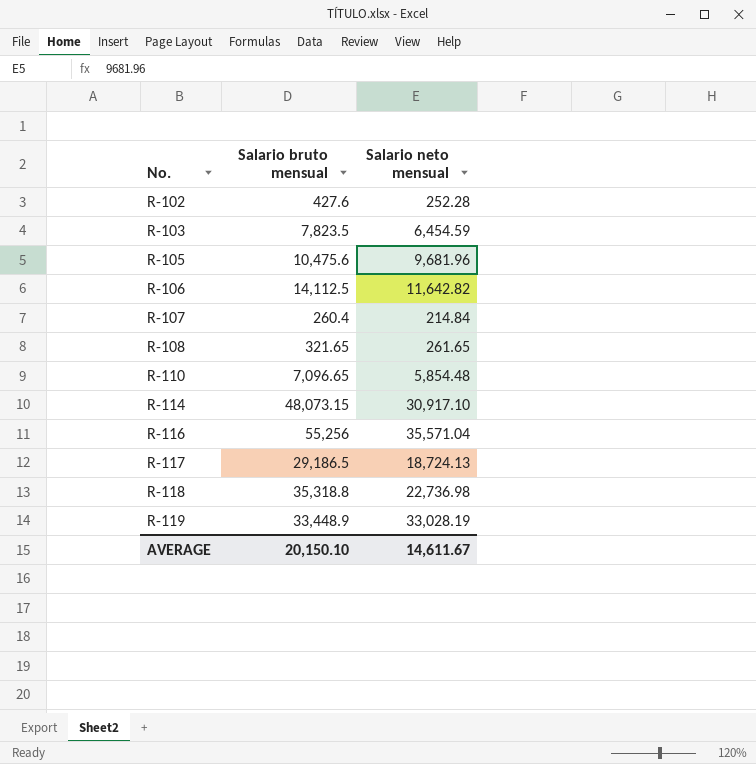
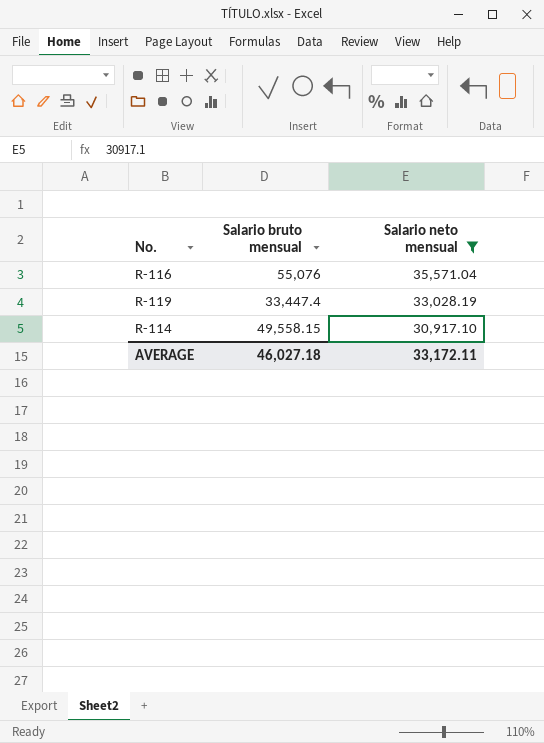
filter: none -> Salario neto mensual >= 30,917.10
row order: No. ascending -> Salario neto mensual descending
R-116 | Salario bruto mensual: 55,256 -> 55,076
R-119 | Salario bruto mensual: 33,448.9 -> 33,447.4
R-114 | Salario bruto mensual: 48,073.15 -> 49,558.15
AVERAGE | Salario bruto mensual: 20,150.10 -> 46,027.18
AVERAGE | Salario neto mensual: 14,611.67 -> 33,172.11

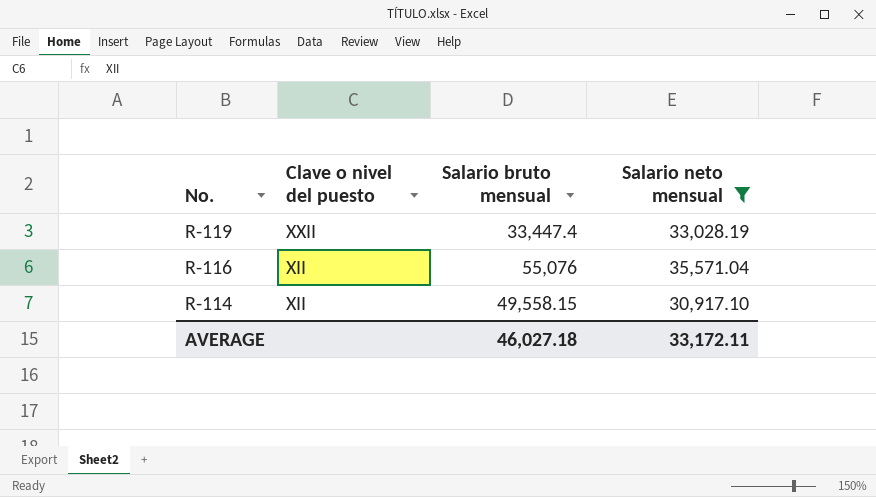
row order: Salario neto mensual descending -> No. descending
column Clave o nivel del puesto | position: none -> 2

